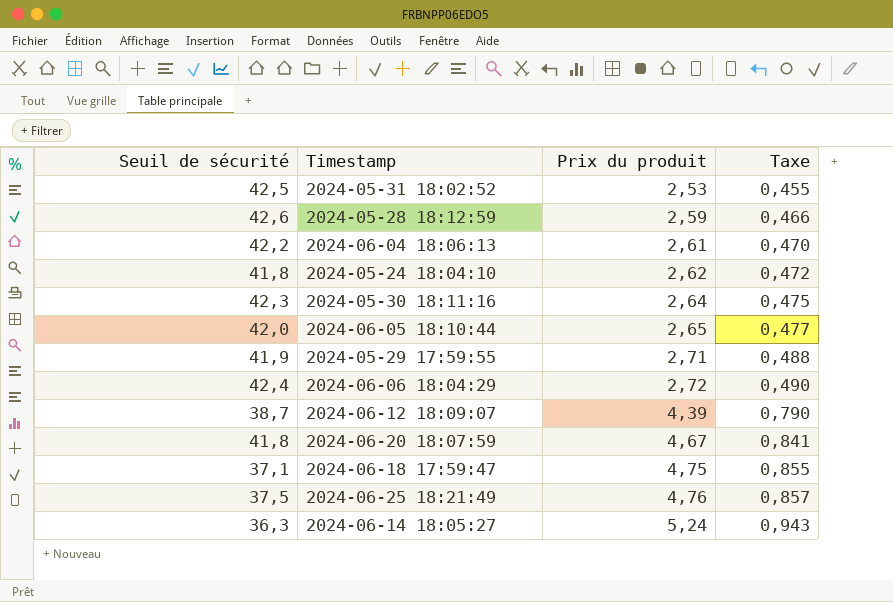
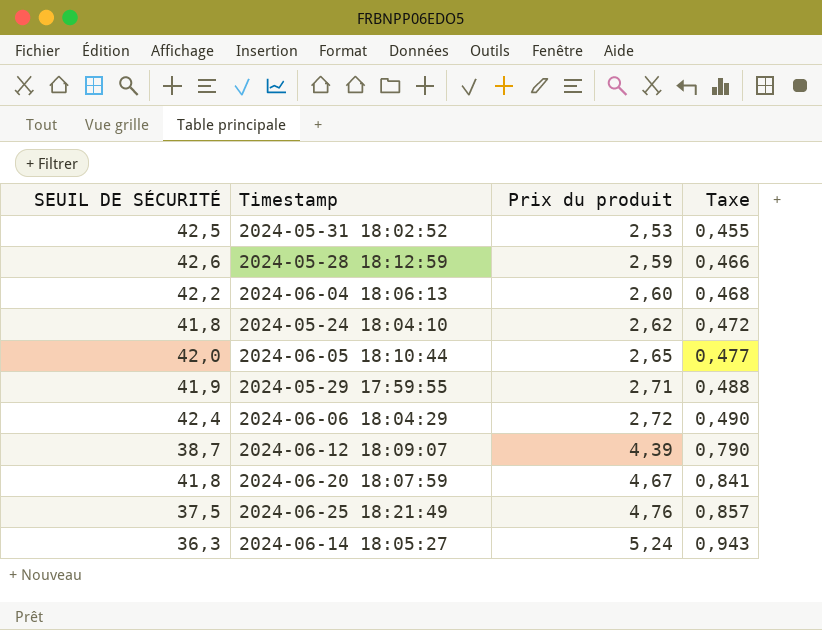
column name: Seuil de sécurité -> SEUIL DE SÉCURITÉ
row 2024-05-30 18:11:16: 42,3 | 2,64 | 0,475 -> none
row 2024-06-18 17:59:47: 37,1 | 4,75 | 0,855 -> none
2024-06-04 18:06:13 | Prix du produit: 2,61 -> 2,60
2024-06-04 18:06:13 | Taxe: 0,470 -> 0,468

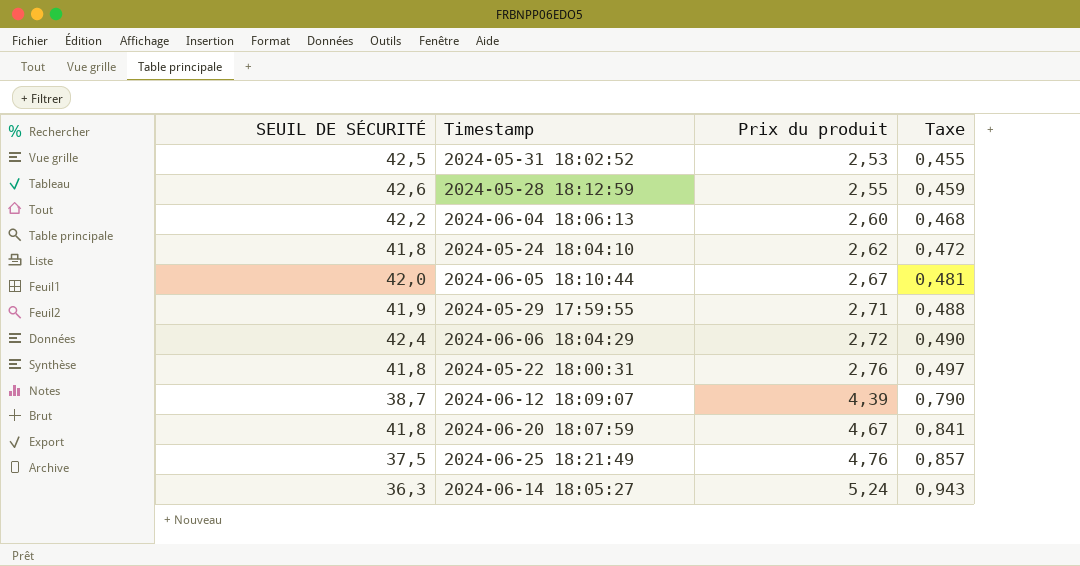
2024-05-28 18:12:59 | Prix du produit: 2,59 -> 2,55
2024-05-28 18:12:59 | Taxe: 0,466 -> 0,459
2024-06-05 18:10:44 | Prix du produit: 2,65 -> 2,67
2024-06-05 18:10:44 | Taxe: 0,477 -> 0,481
row 2024-05-22 18:00:31: none -> 41,8 | 2,76 | 0,497

